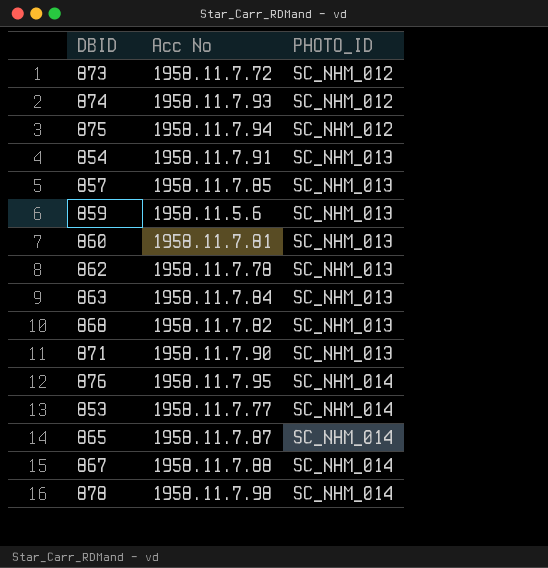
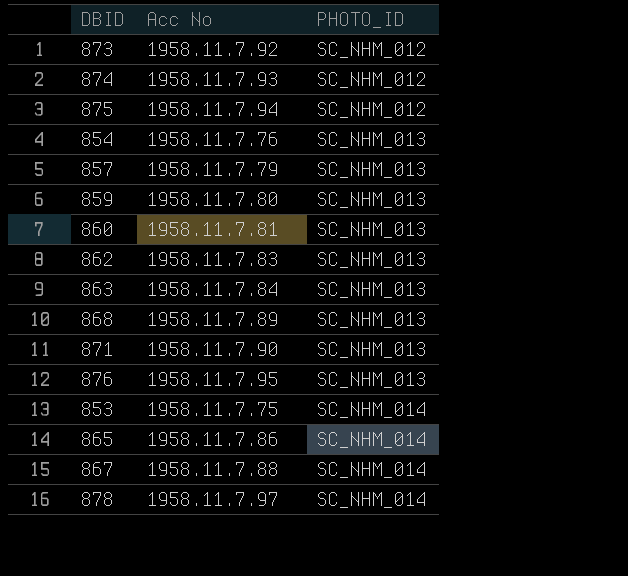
873 | Acc No: 1958.11.7.72 -> 1958.11.7.92
854 | Acc No: 1958.11.7.91 -> 1958.11.7.76
857 | Acc No: 1958.11.7.85 -> 1958.11.7.79
859 | Acc No: 1958.11.5.6 -> 1958.11.7.80
862 | Acc No: 1958.11.7.78 -> 1958.11.7.83
868 | Acc No: 1958.11.7.82 -> 1958.11.7.89
876 | PHOTO_ID: SC_NHM_014 -> SC_NHM_013
853 | Acc No: 1958.11.7.77 -> 1958.11.7.75
865 | Acc No: 1958.11.7.87 -> 1958.11.7.86
878 | Acc No: 1958.11.7.98 -> 1958.11.7.97

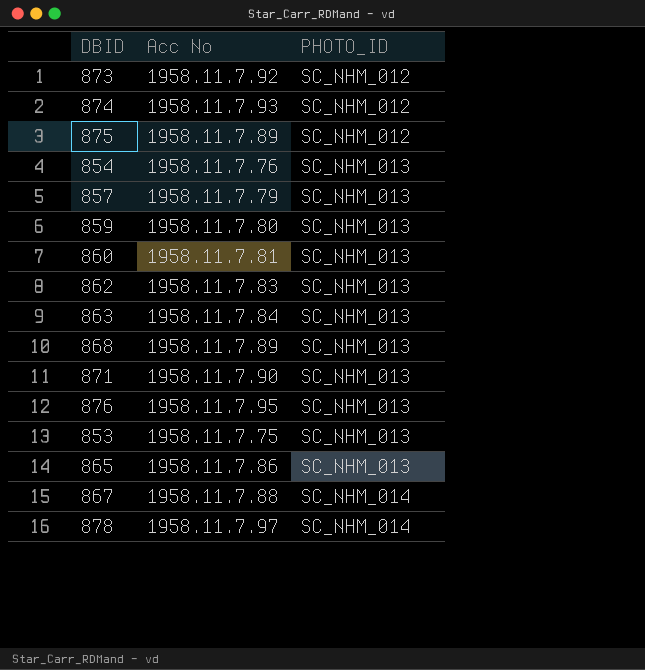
875 | Acc No: 1958.11.7.94 -> 1958.11.7.89
853 | PHOTO_ID: SC_NHM_014 -> SC_NHM_013
865 | PHOTO_ID: SC_NHM_014 -> SC_NHM_013

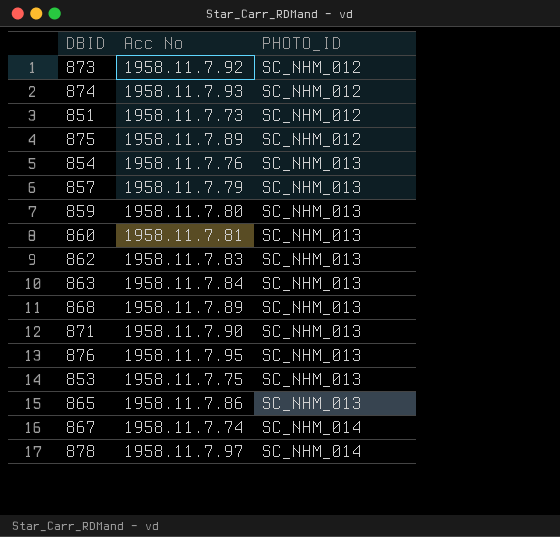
row 851: none -> 1958.11.7.73 | SC_NHM_012
867 | Acc No: 1958.11.7.88 -> 1958.11.7.74

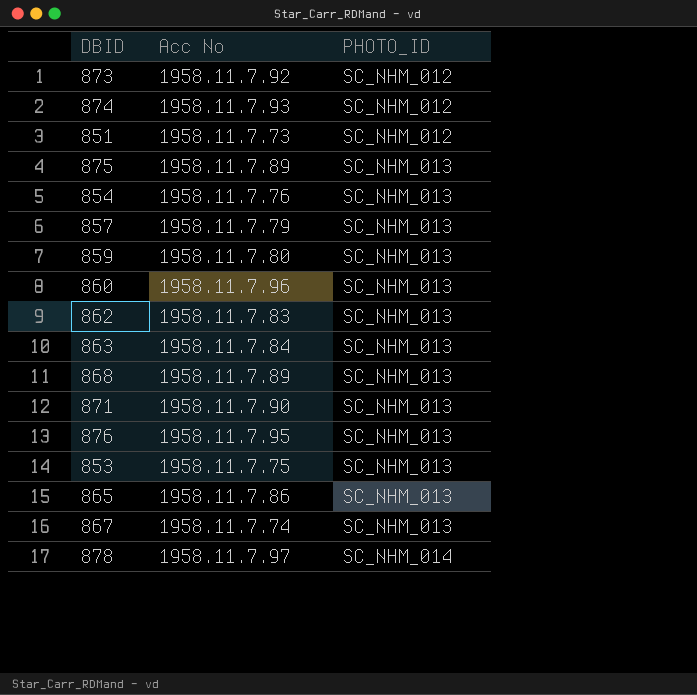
875 | PHOTO_ID: SC_NHM_012 -> SC_NHM_013
860 | Acc No: 1958.11.7.81 -> 1958.11.7.96
867 | PHOTO_ID: SC_NHM_014 -> SC_NHM_013

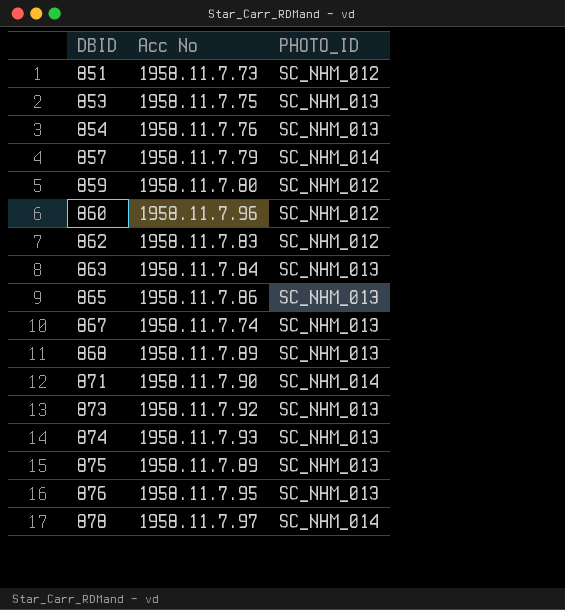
row order: PHOTO_ID ascending -> DBID ascending
857 | PHOTO_ID: SC_NHM_013 -> SC_NHM_014
859 | PHOTO_ID: SC_NHM_013 -> SC_NHM_012
860 | PHOTO_ID: SC_NHM_013 -> SC_NHM_012
862 | PHOTO_ID: SC_NHM_013 -> SC_NHM_012
871 | PHOTO_ID: SC_NHM_013 -> SC_NHM_014
873 | PHOTO_ID: SC_NHM_012 -> SC_NHM_013
874 | PHOTO_ID: SC_NHM_012 -> SC_NHM_013

